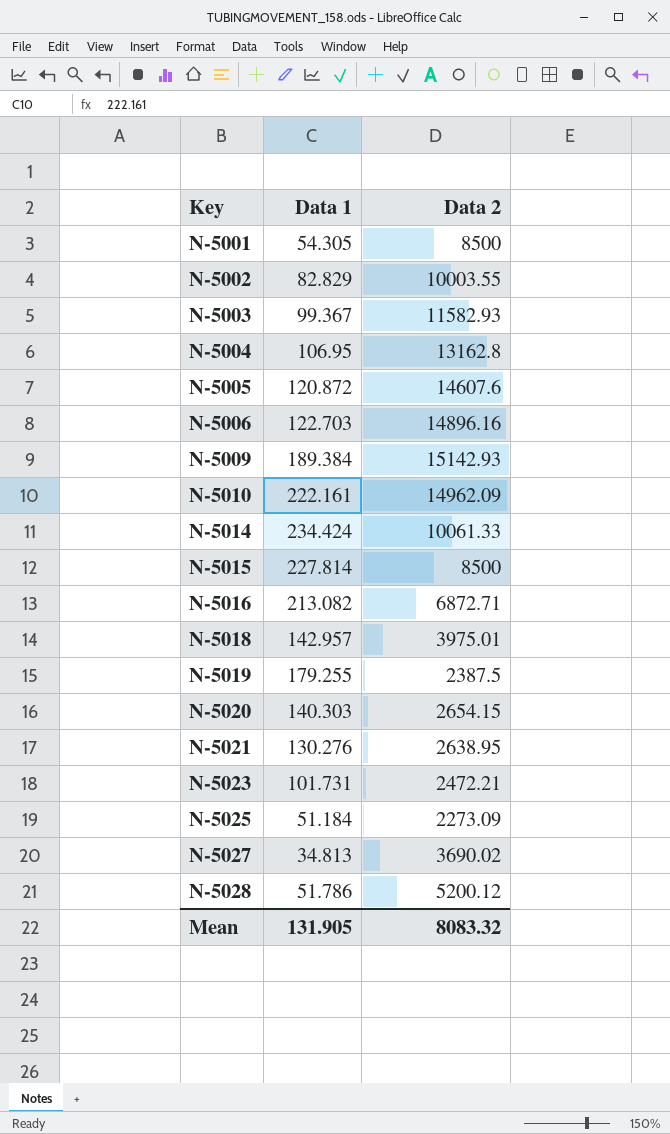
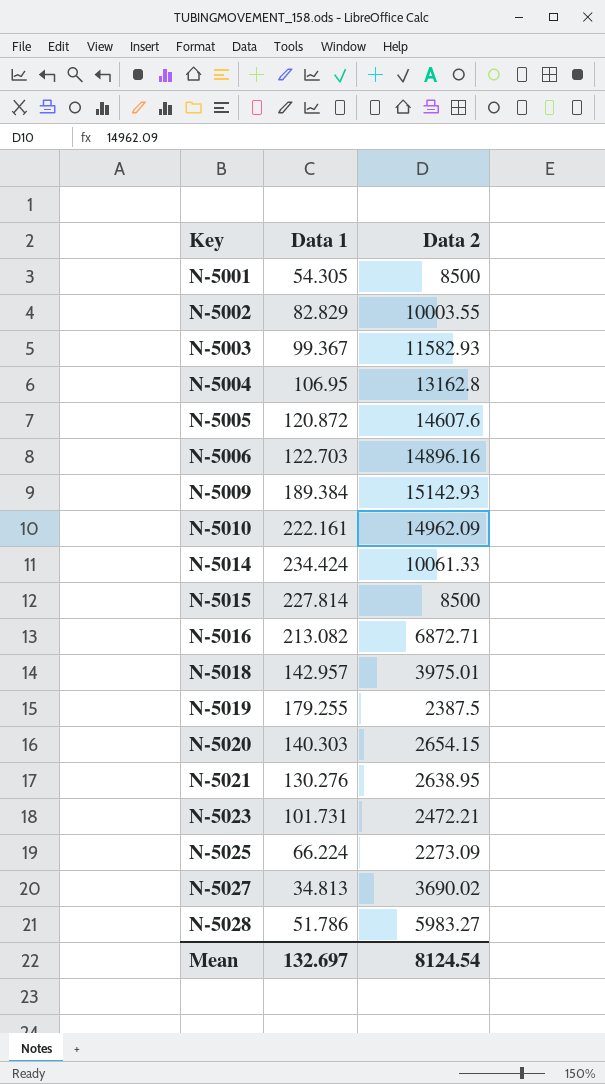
N-5025 | Data 1: 51.184 -> 66.224
N-5028 | Data 2: 5200.12 -> 5983.27
Mean | Data 1: 131.905 -> 132.697
Mean | Data 2: 8083.32 -> 8124.54

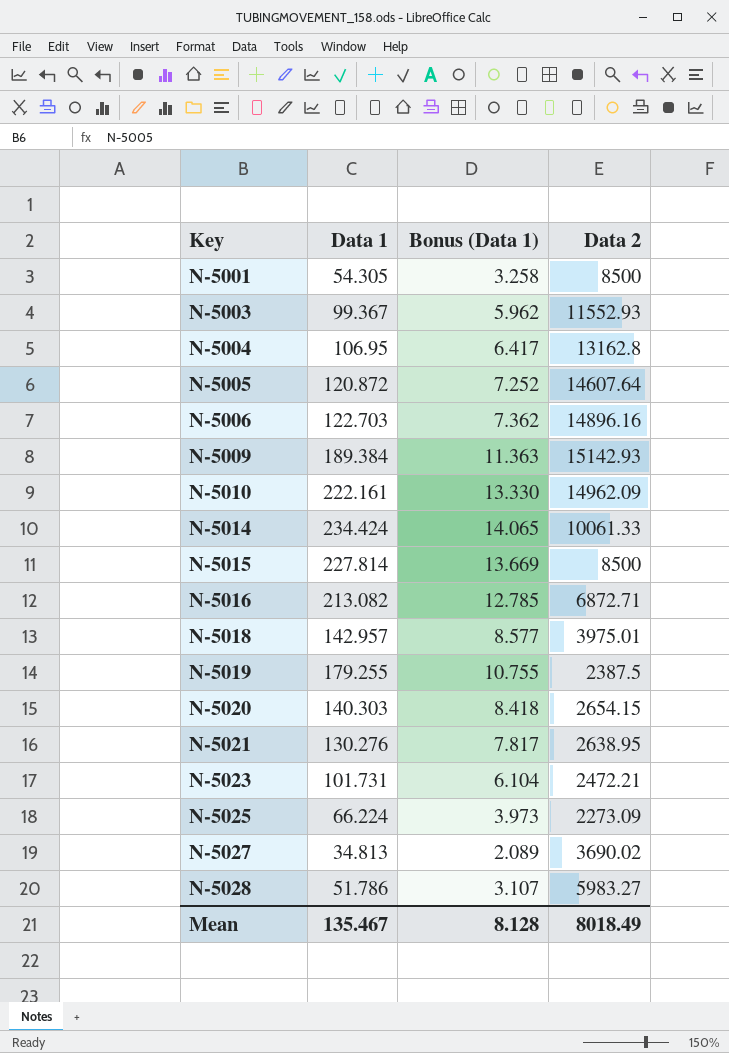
column Bonus (Data 1) | formula: none -> [Data 1] * 0.06
row N-5002: 82.829 | 10003.55 -> none
N-5003 | Data 2: 11582.93 -> 11552.93
N-5005 | Data 2: 14607.6 -> 14607.64
Mean | Data 1: 132.697 -> 135.467
Mean | Data 2: 8124.54 -> 8018.49

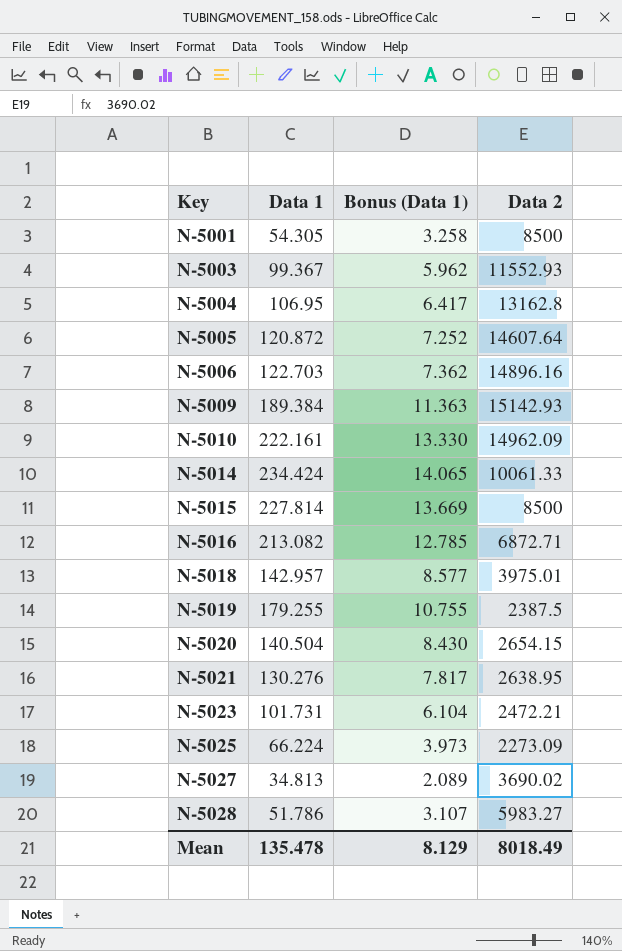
N-5020 | Data 1: 140.303 -> 140.504
N-5020 | Bonus (Data 1): 8.418 -> 8.430
Mean | Data 1: 135.467 -> 135.478
Mean | Bonus (Data 1): 8.128 -> 8.129

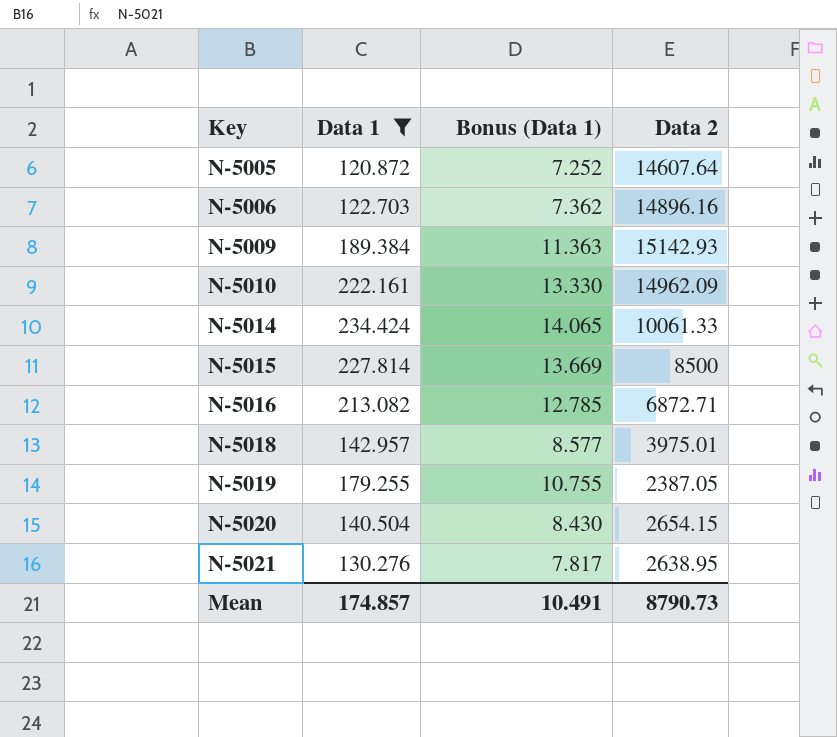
filter: none -> Data 1 >= 120.872
N-5019 | Data 2: 2387.5 -> 2387.05
Mean | Data 1: 135.478 -> 174.857
Mean | Bonus (Data 1): 8.129 -> 10.491
Mean | Data 2: 8018.49 -> 8790.73

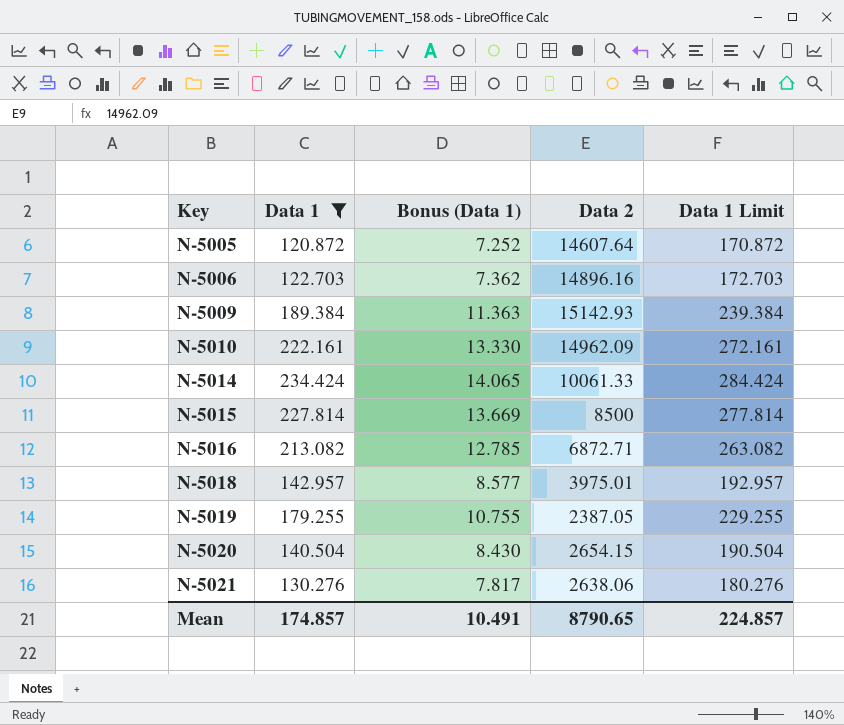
column Data 1 Limit | formula: none -> [Data 1] + 50
N-5021 | Data 2: 2638.95 -> 2638.06
Mean | Data 2: 8790.73 -> 8790.65

